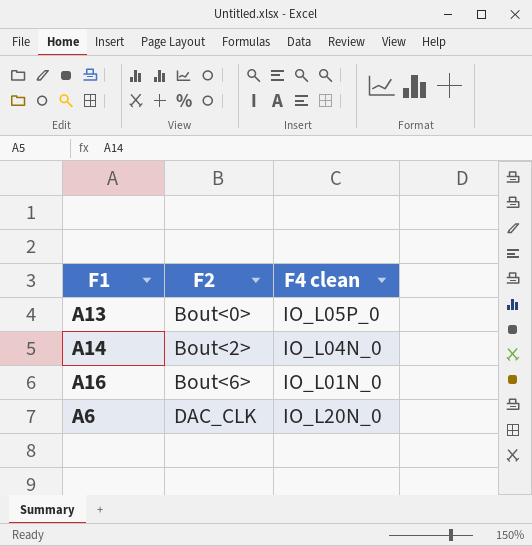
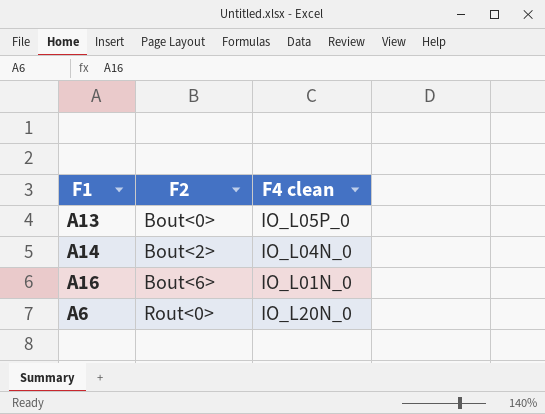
A6 | F2: DAC_CLK -> Rout<0>

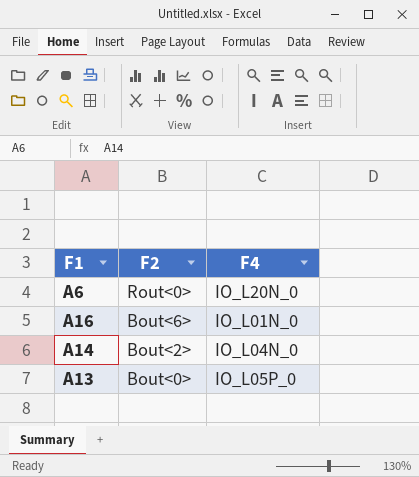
row order: F2 ascending -> F2 descending
column name: F4 clean -> F4

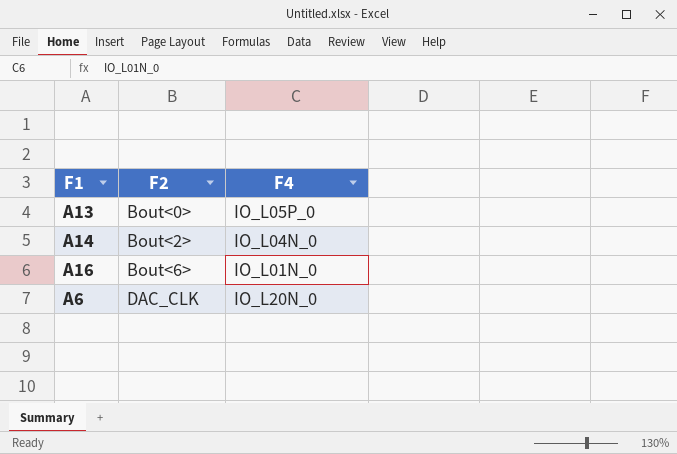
row order: F2 descending -> F2 ascending
A6 | F2: Rout<0> -> DAC_CLK

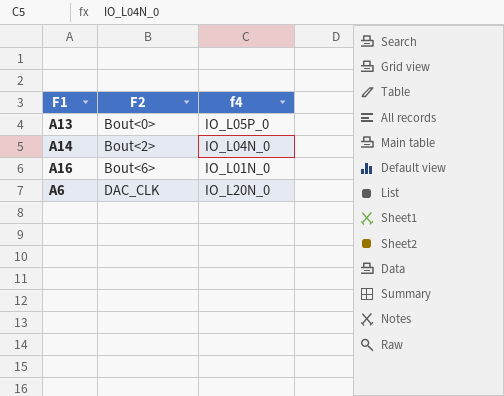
column name: F4 -> f4

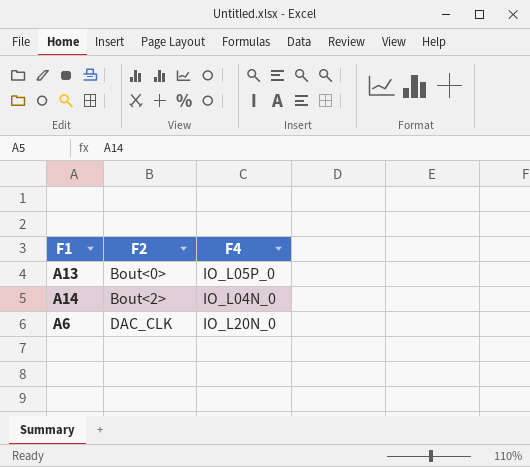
column name: f4 -> F4
row A16: Bout<6> | IO_L01N_0 -> none

